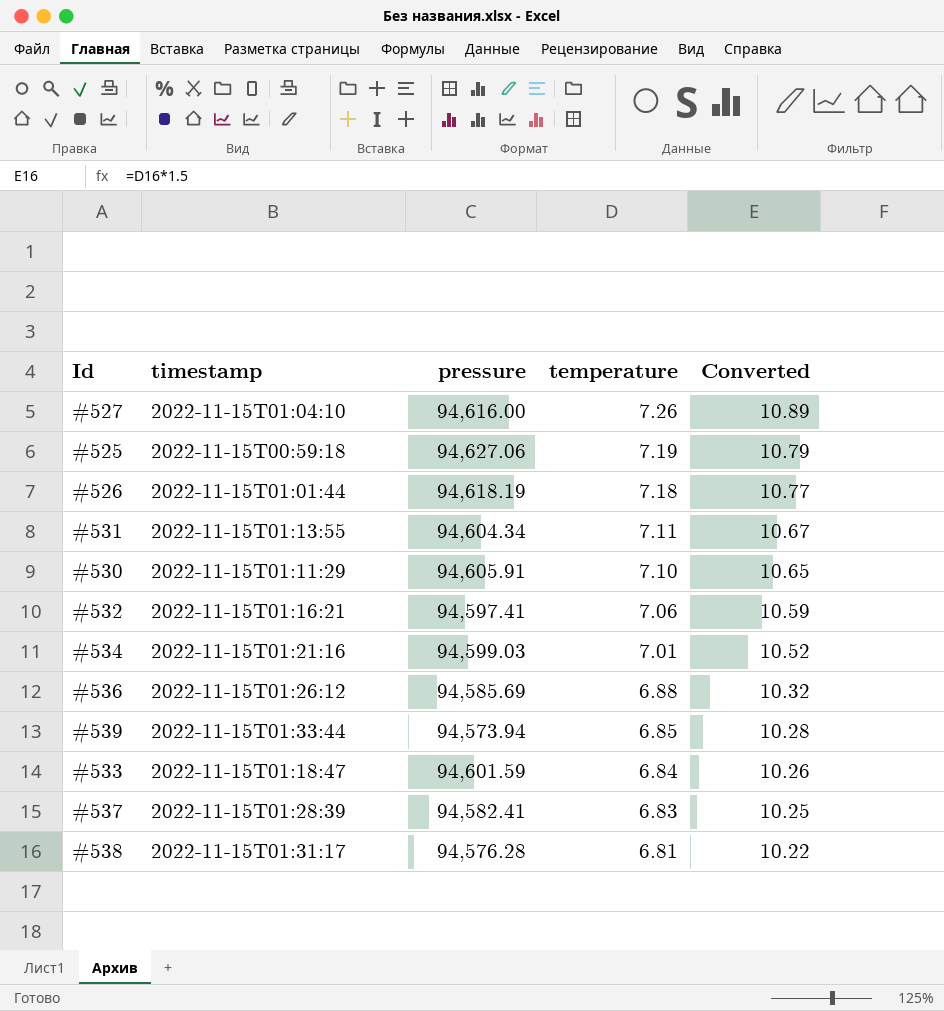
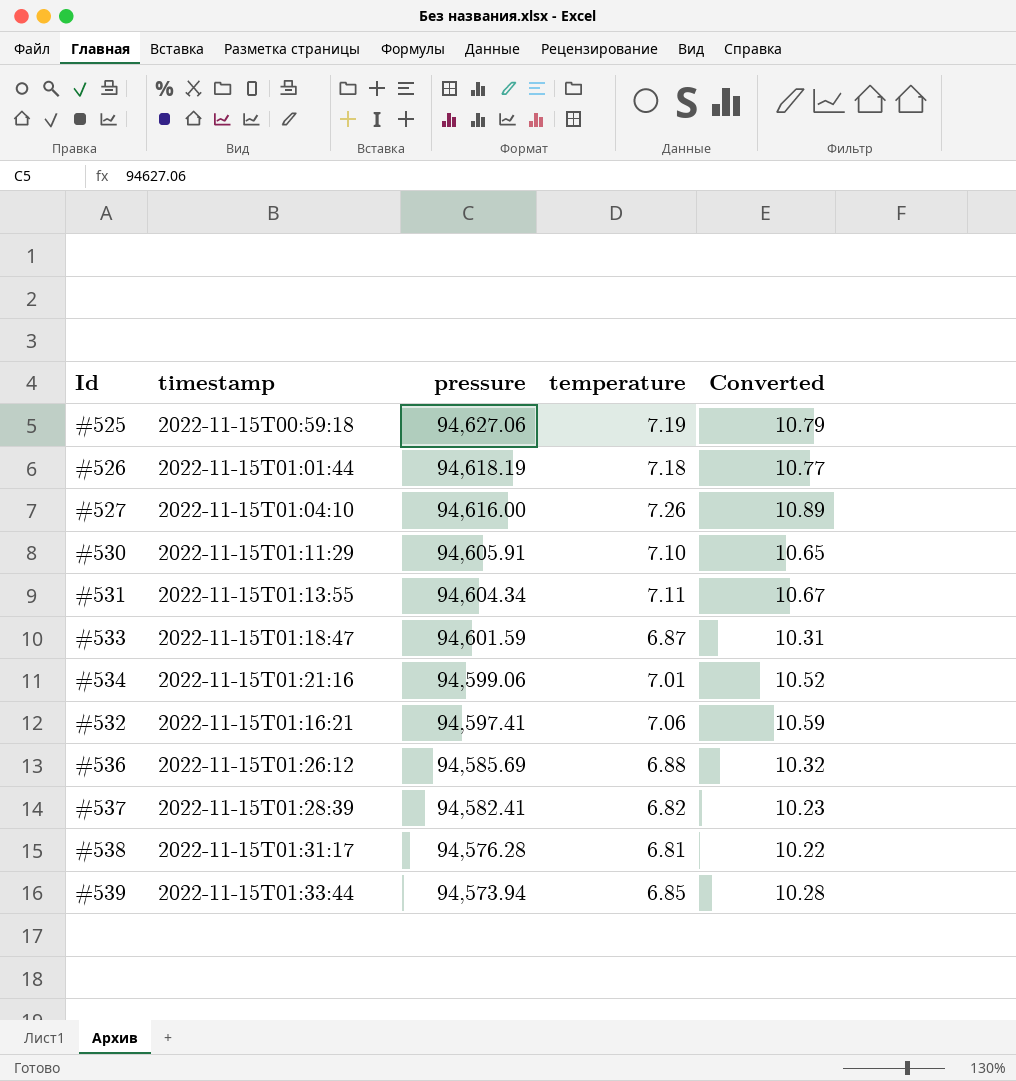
row order: temperature descending -> pressure descending
#533 | temperature: 6.84 -> 6.87
#533 | Converted: 10.26 -> 10.31
#534 | pressure: 94,599.03 -> 94,599.06
#537 | temperature: 6.83 -> 6.82
#537 | Converted: 10.25 -> 10.23

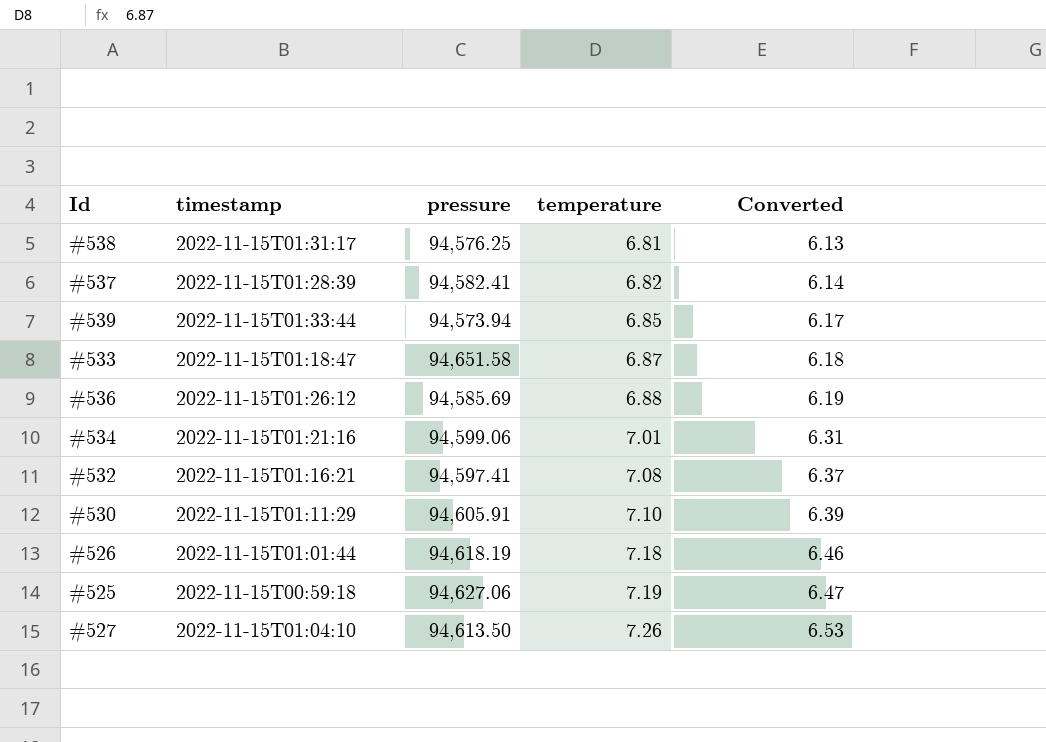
row order: pressure descending -> temperature ascending
column Converted | formula: [temperature] * 1.5 -> [temperature] * 0.9
row #531: 2022-11-15T01:13:55 | 94,604.34 | 7.11 | 10.67 -> none
#538 | pressure: 94,576.28 -> 94,576.25
#533 | pressure: 94,601.59 -> 94,651.58
#532 | temperature: 7.06 -> 7.08
#527 | pressure: 94,616.00 -> 94,613.50

